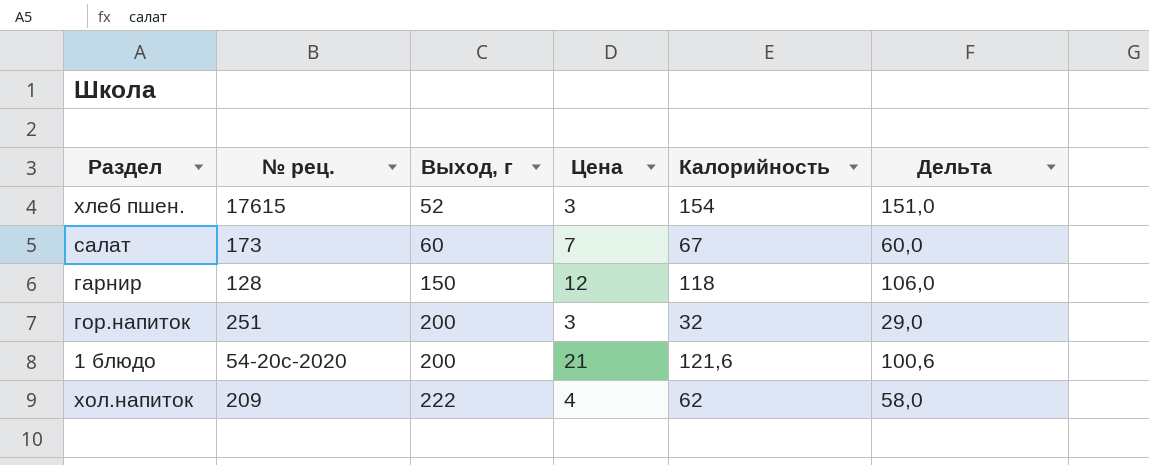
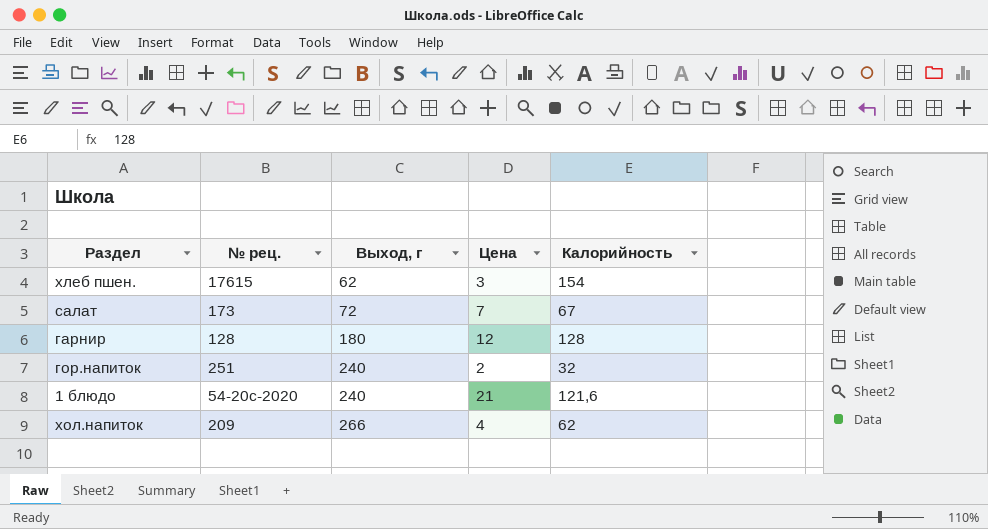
column Дельта | formula: [Калорийность] - [Цена] -> none
хлеб пшен. | Выход, г: 52 -> 62
салат | Выход, г: 60 -> 72
гарнир | Выход, г: 150 -> 180
гарнир | Калорийность: 118 -> 128
гор.напиток | Выход, г: 200 -> 240
гор.напиток | Цена: 3 -> 2
1 блюдо | Выход, г: 200 -> 240
хол.напиток | Выход, г: 222 -> 266

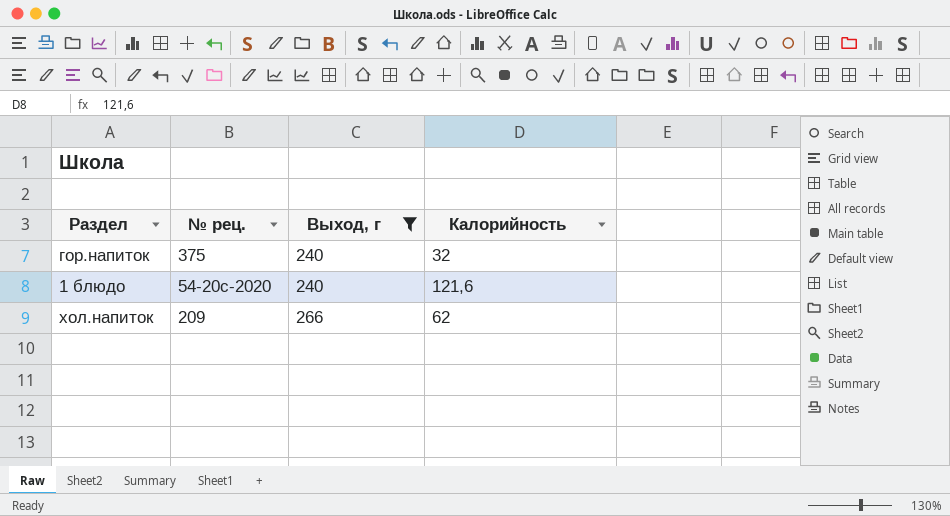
filter: none -> Выход, г >= 240
column Цена | position: 4 -> none
гор.напиток | № рец.: 251 -> 375

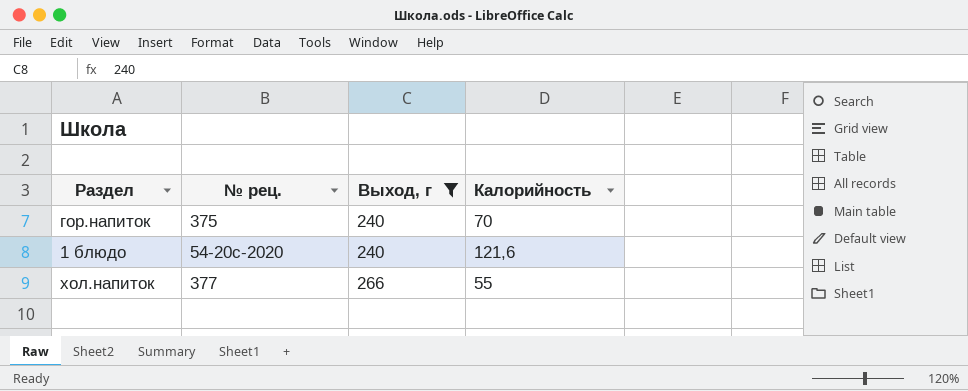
гор.напиток | Калорийность: 32 -> 70
хол.напиток | № рец.: 209 -> 377
хол.напиток | Калорийность: 62 -> 55

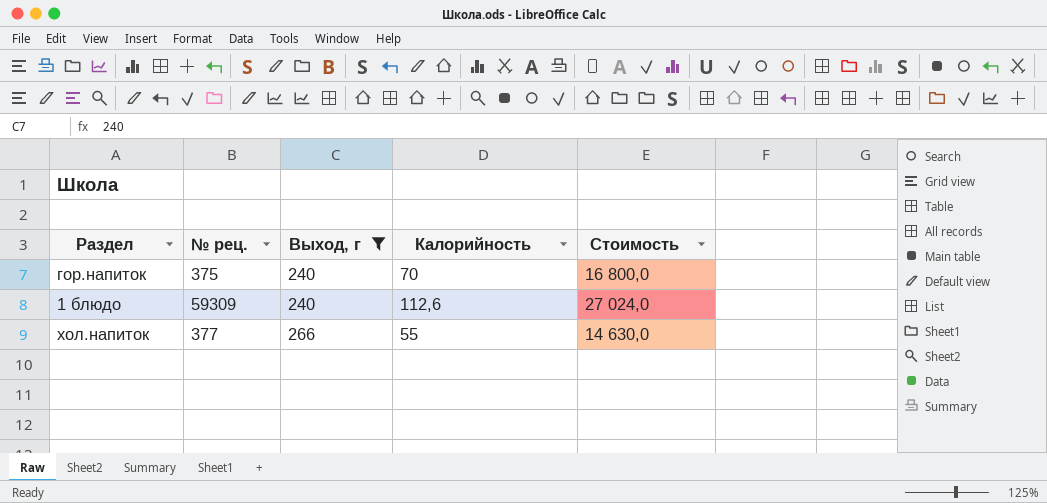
column Стоимость | formula: none -> [Выход, г] * [Калорийность]
1 блюдо | № рец.: 54-20с-2020 -> 59309
1 блюдо | Калорийность: 121,6 -> 112,6

